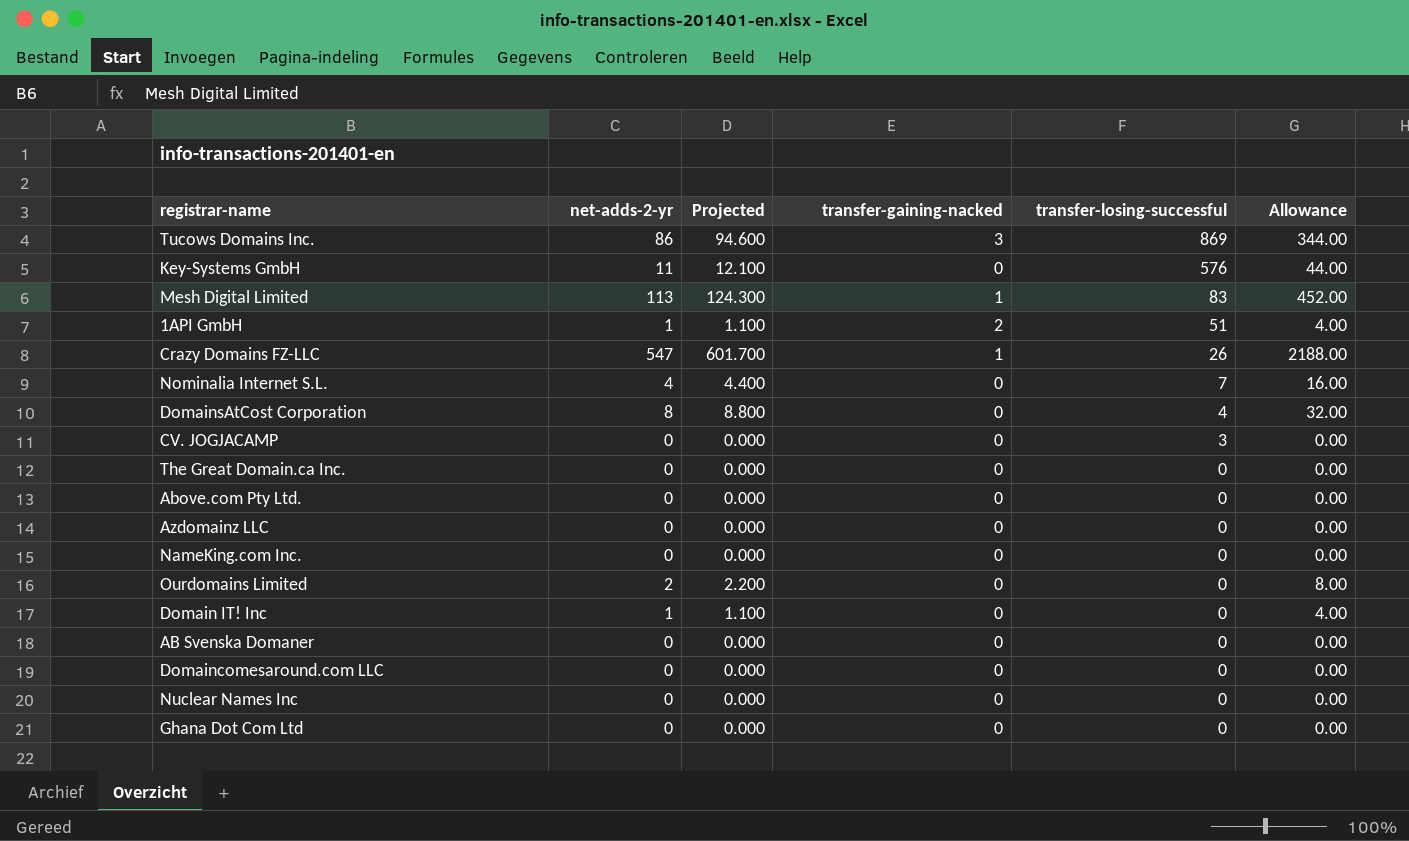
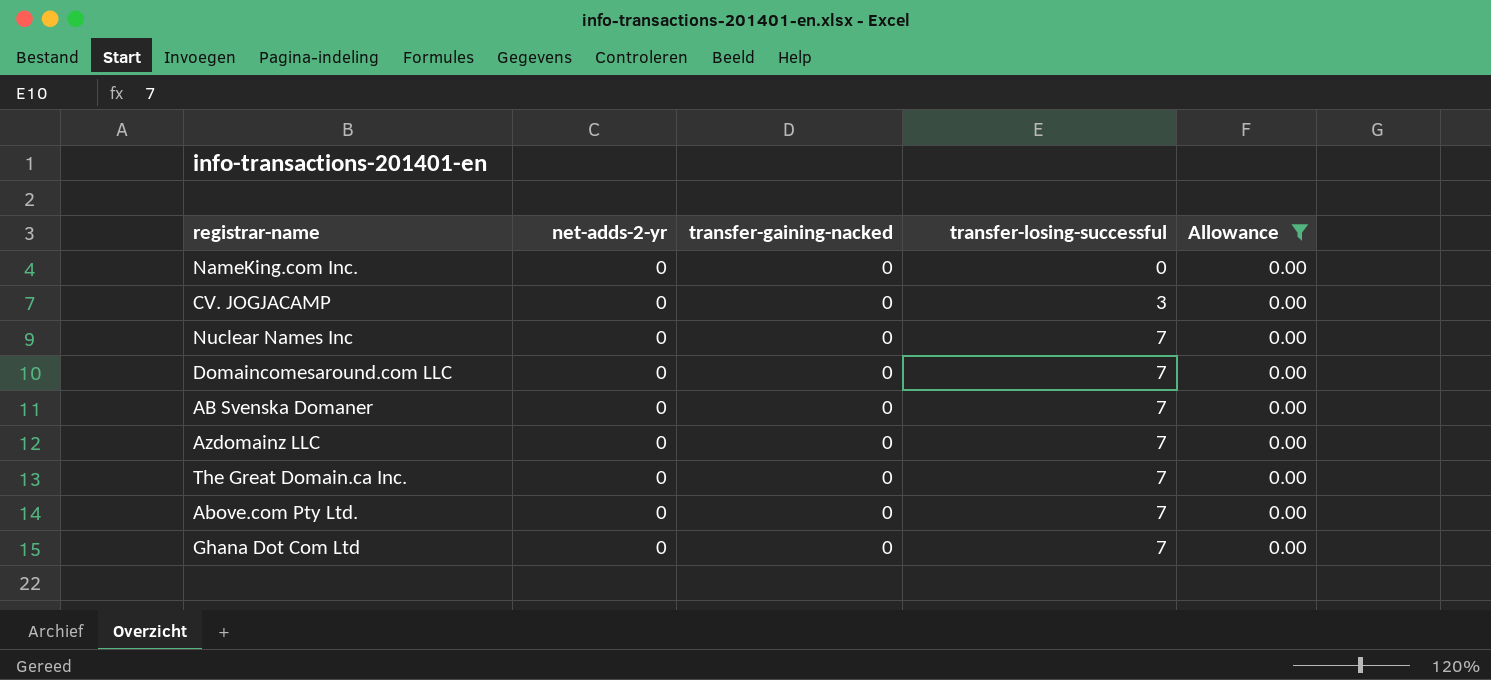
filter: none -> Allowance = 0.00
row order: transfer-losing-successful descending -> transfer-losing-successful ascending
column Projected | formula: [net-adds-2-yr] * 1.1 -> none
Nuclear Names Inc | transfer-losing-successful: 0 -> 7
Domaincomesaround.com LLC | transfer-losing-successful: 0 -> 7
AB Svenska Domaner | transfer-losing-successful: 0 -> 7
Azdomainz LLC | transfer-losing-successful: 0 -> 7
The Great Domain.ca Inc. | transfer-losing-successful: 0 -> 7
Above.com Pty Ltd. | transfer-losing-successful: 0 -> 7
Ghana Dot Com Ltd | transfer-losing-successful: 0 -> 7

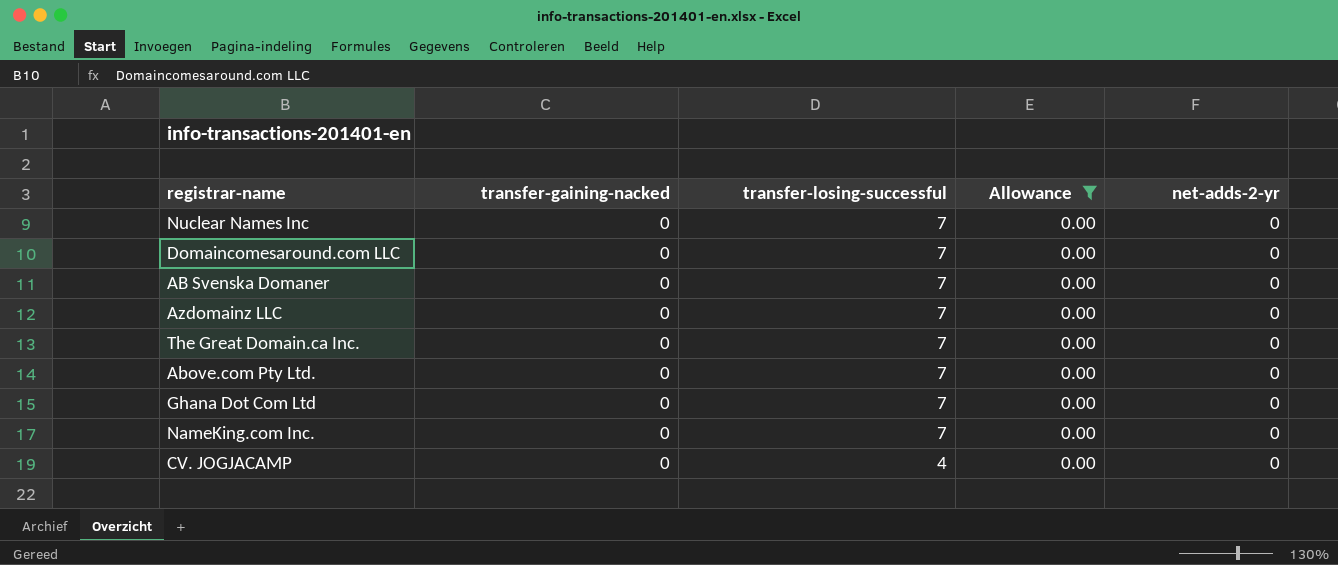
row order: transfer-losing-successful ascending -> transfer-losing-successful descending
column net-adds-2-yr | position: 2 -> 5
NameKing.com Inc. | transfer-losing-successful: 0 -> 7
CV. JOGJACAMP | transfer-losing-successful: 3 -> 4

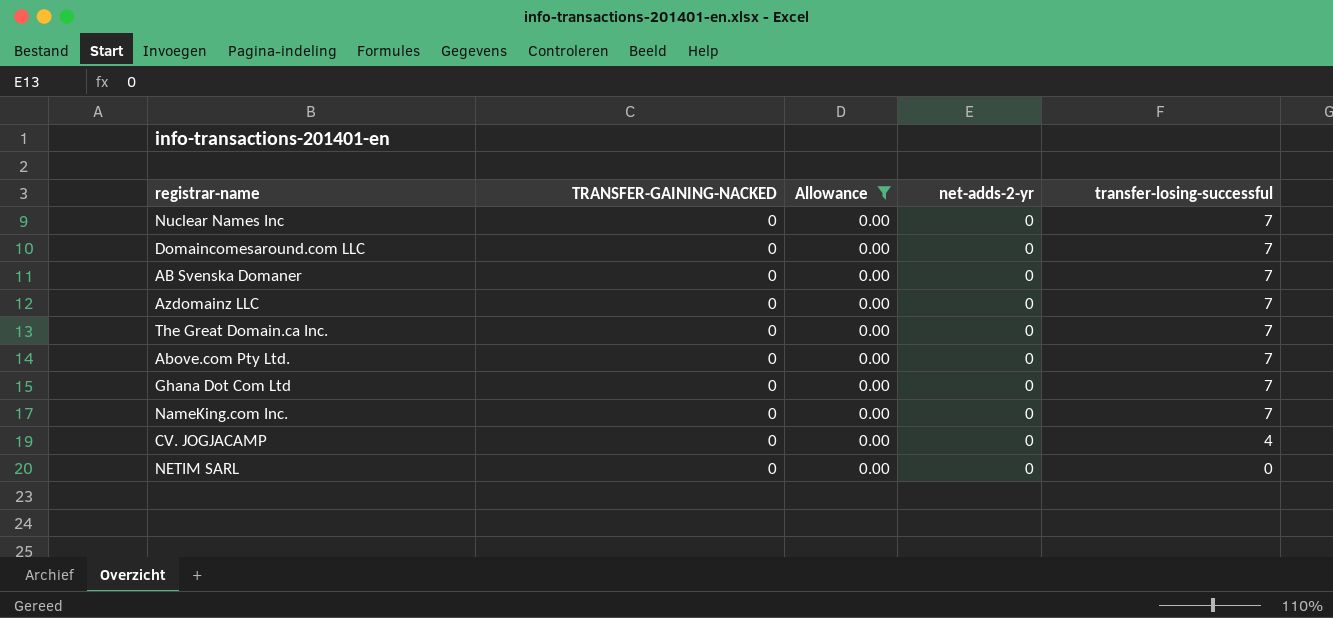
column name: transfer-gaining-nacked -> TRANSFER-GAINING-NACKED
column transfer-losing-successful | position: 3 -> 5
row NETIM SARL: none -> 0 | 0.00 | 0 | 0

